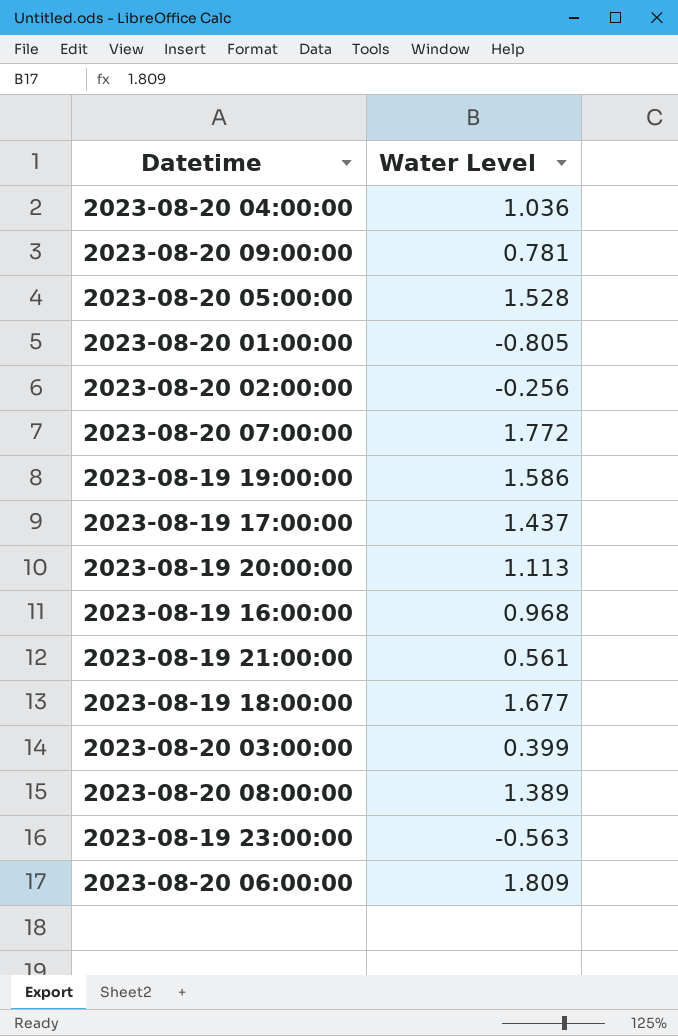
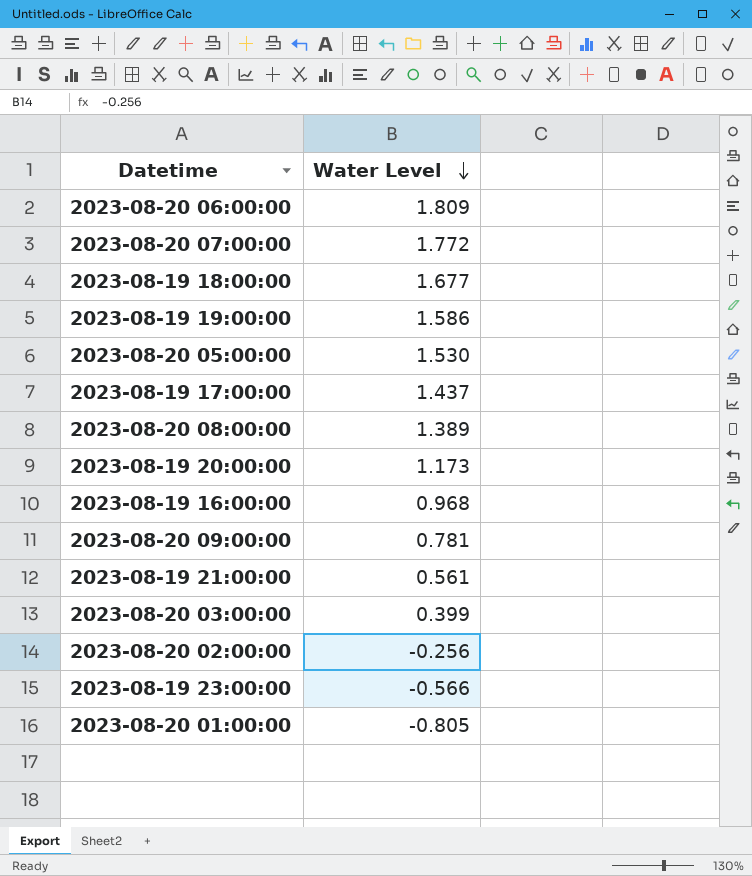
row order: none -> Water Level descending
row 2023-08-20 04:00:00: 1.036 -> none
2023-08-20 05:00:00 | Water Level: 1.528 -> 1.530
2023-08-19 20:00:00 | Water Level: 1.113 -> 1.173
2023-08-19 23:00:00 | Water Level: -0.563 -> -0.566

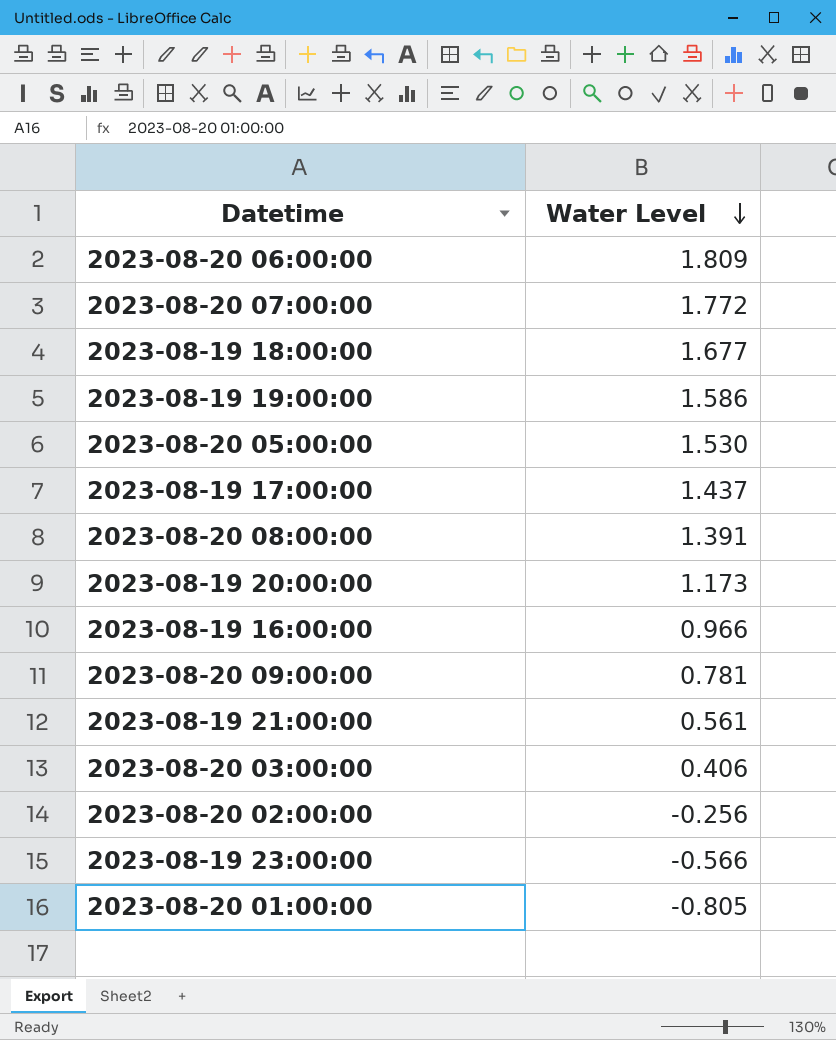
2023-08-20 08:00:00 | Water Level: 1.389 -> 1.391
2023-08-19 16:00:00 | Water Level: 0.968 -> 0.966
2023-08-20 03:00:00 | Water Level: 0.399 -> 0.406

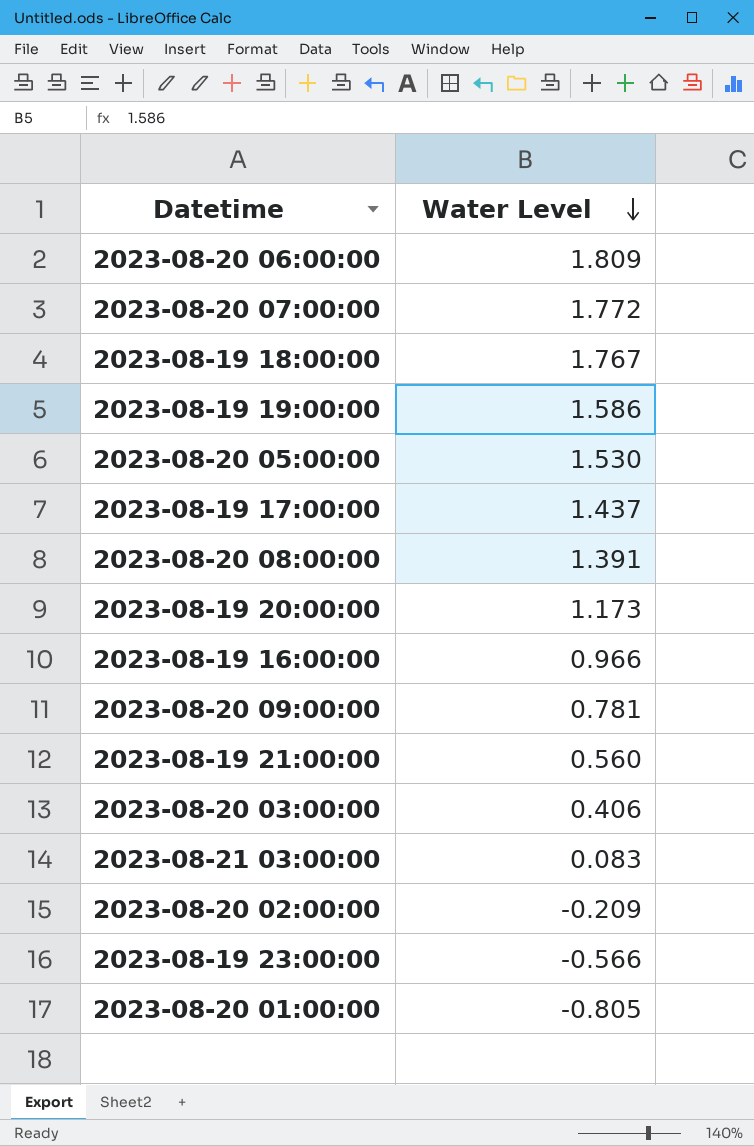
2023-08-19 18:00:00 | Water Level: 1.677 -> 1.767
2023-08-19 21:00:00 | Water Level: 0.561 -> 0.560
row 2023-08-21 03:00:00: none -> 0.083
2023-08-20 02:00:00 | Water Level: -0.256 -> -0.209

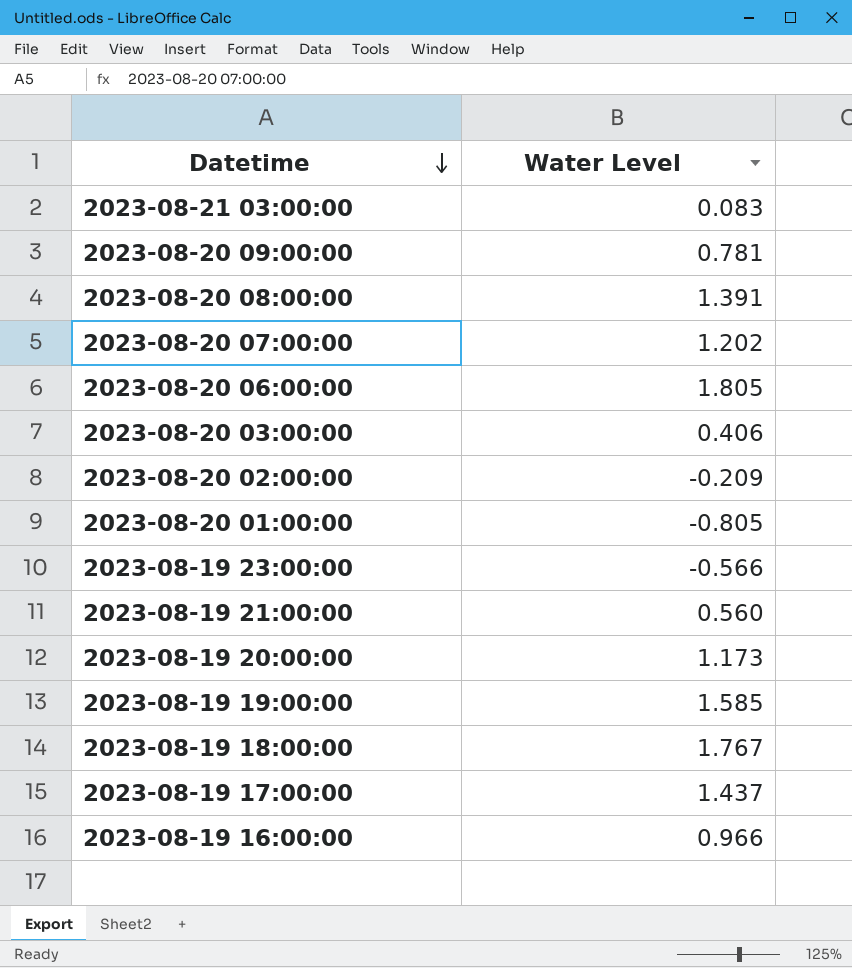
row order: Water Level descending -> Datetime descending
row 2023-08-20 05:00:00: 1.530 -> none
2023-08-20 07:00:00 | Water Level: 1.772 -> 1.202
2023-08-20 06:00:00 | Water Level: 1.809 -> 1.805
2023-08-19 19:00:00 | Water Level: 1.586 -> 1.585

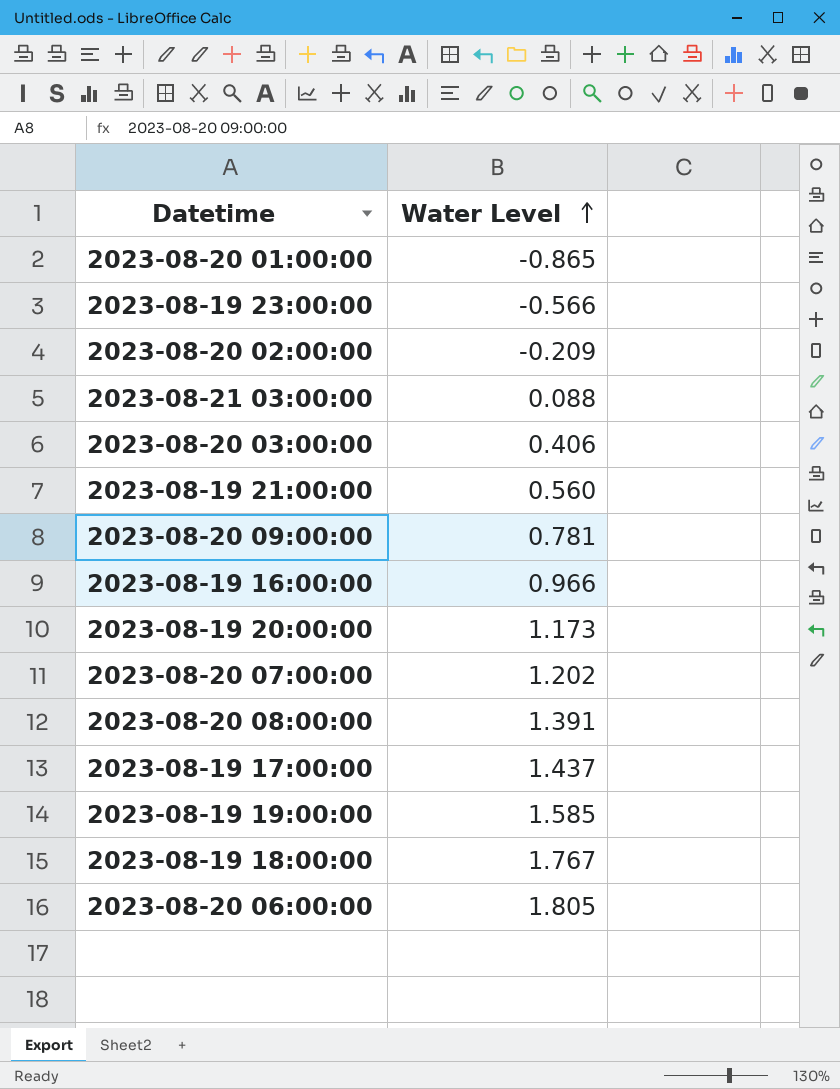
row order: Datetime descending -> Water Level ascending
2023-08-20 01:00:00 | Water Level: -0.805 -> -0.865
2023-08-21 03:00:00 | Water Level: 0.083 -> 0.088

